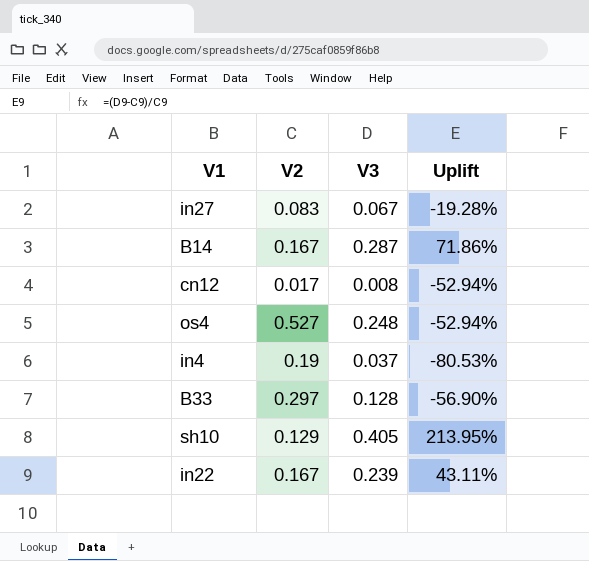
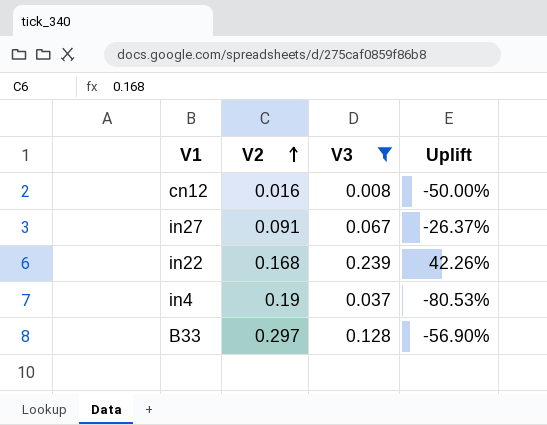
filter: none -> V3 <= 0.239
row order: none -> V2 ascending
cn12 | V2: 0.017 -> 0.016
cn12 | Uplift: -52.94% -> -50.00%
in27 | V2: 0.083 -> 0.091
in27 | Uplift: -19.28% -> -26.37%
in22 | V2: 0.167 -> 0.168
in22 | Uplift: 43.11% -> 42.26%

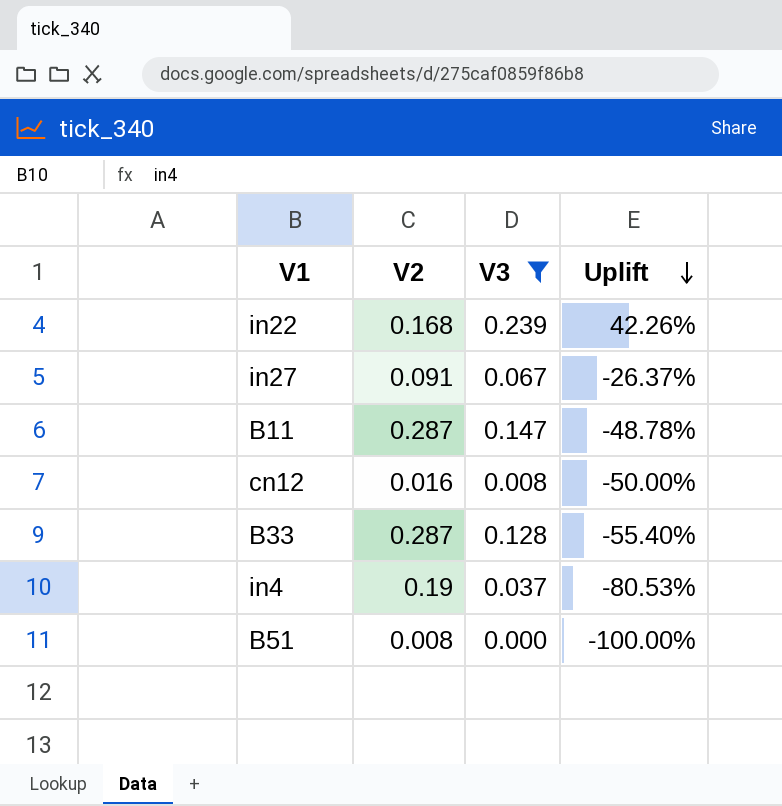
row order: V2 ascending -> Uplift descending
row B11: none -> 0.287 | 0.147 | -48.78%
B33 | V2: 0.297 -> 0.287
B33 | Uplift: -56.90% -> -55.40%
row B51: none -> 0.008 | 0.000 | -100.00%

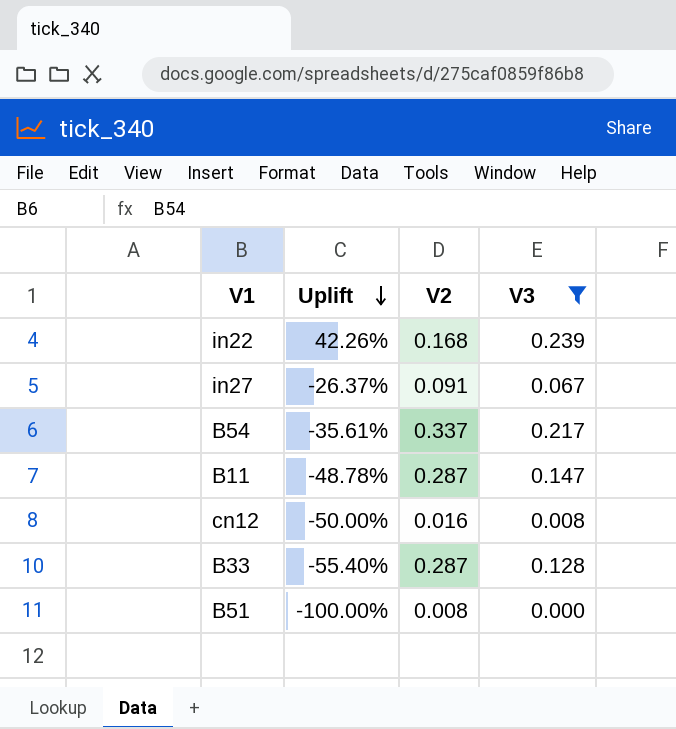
column Uplift | position: 4 -> 2
row in4: 0.19 | 0.037 | -80.53% -> none
row B54: none -> -35.61% | 0.337 | 0.217

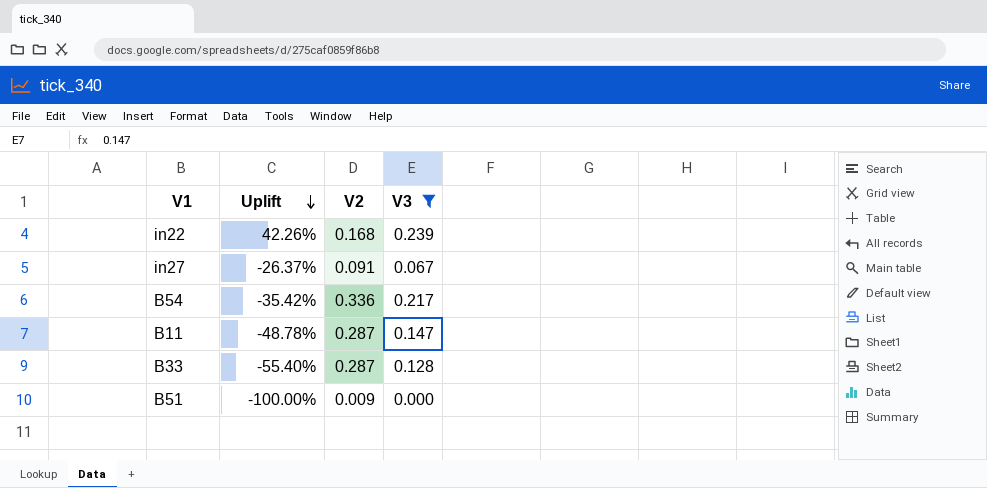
row cn12: -50.00% | 0.016 | 0.008 -> none
B54 | Uplift: -35.61% -> -35.42%
B54 | V2: 0.337 -> 0.336
B51 | V2: 0.008 -> 0.009

